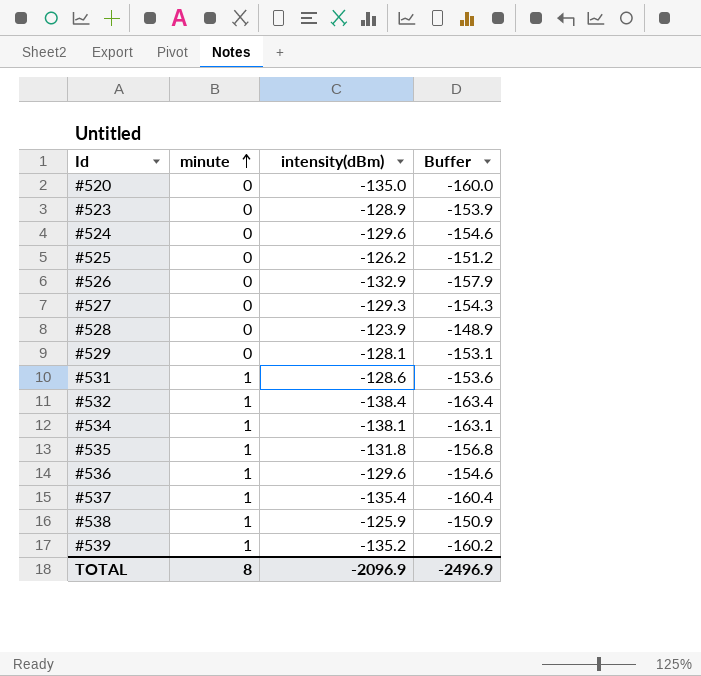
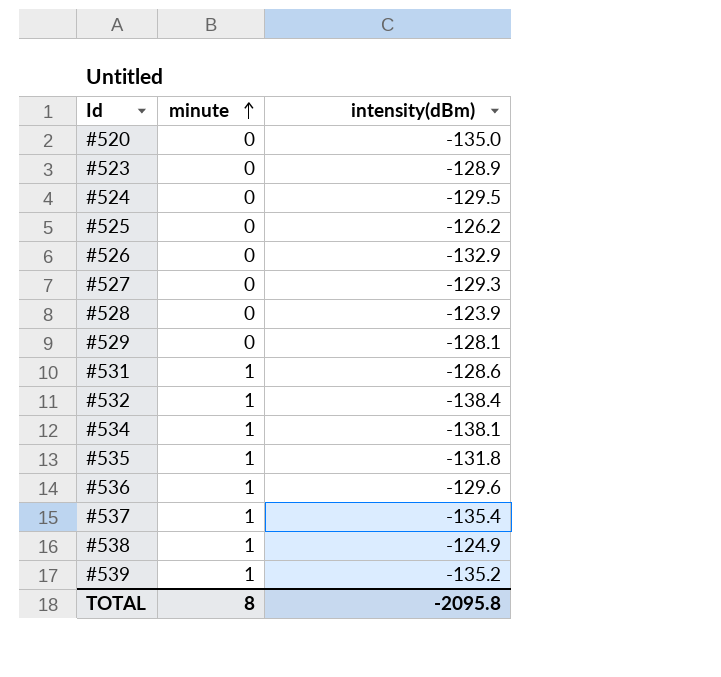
column Buffer | formula: [intensity(dBm)] - 25 -> none
#524 | intensity(dBm): -129.6 -> -129.5
#538 | intensity(dBm): -125.9 -> -124.9
TOTAL | intensity(dBm): -2096.9 -> -2095.8

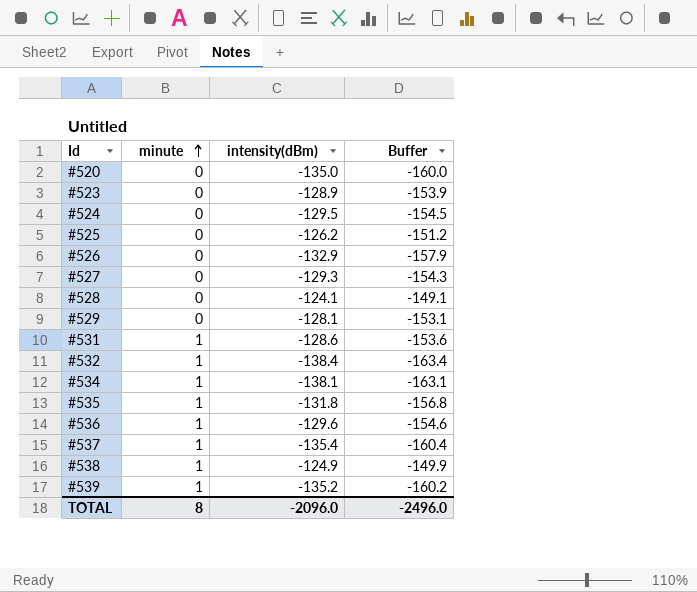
column Buffer | formula: none -> [intensity(dBm)] - 25
#528 | intensity(dBm): -123.9 -> -124.1
TOTAL | intensity(dBm): -2095.8 -> -2096.0

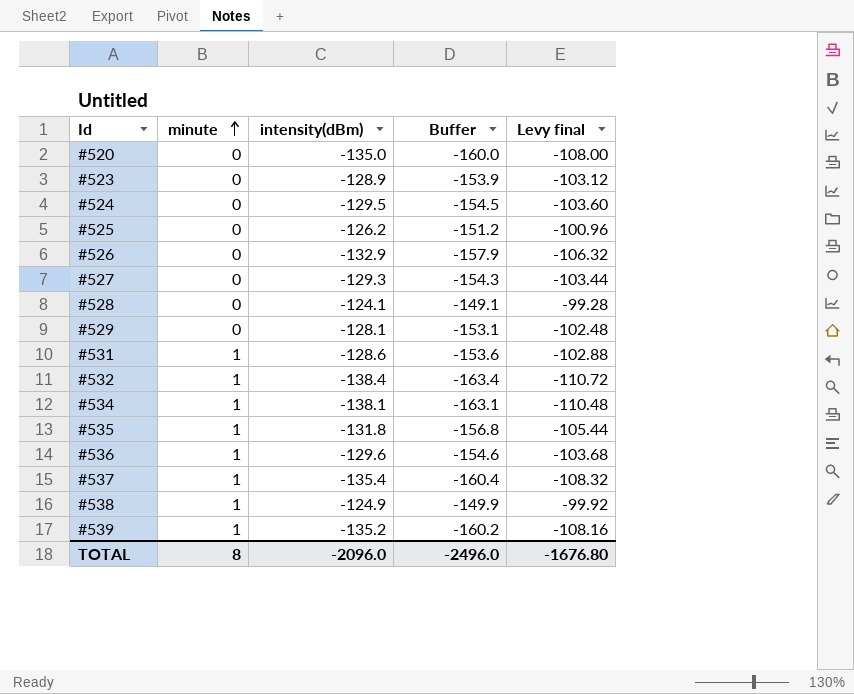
column Levy final | formula: none -> [intensity(dBm)] * 0.8

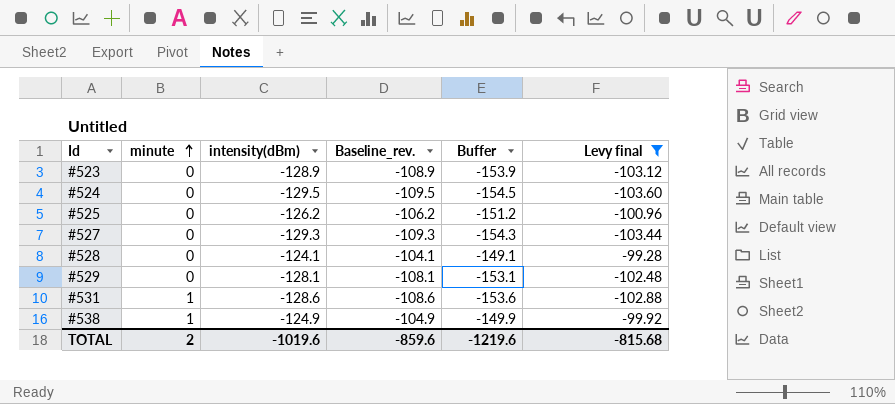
filter: none -> Levy final >= -103.60
column Baseline_rev. | formula: none -> [intensity(dBm)] + 20
TOTAL | minute: 8 -> 2
TOTAL | intensity(dBm): -2096.0 -> -1019.6
TOTAL | Buffer: -2496.0 -> -1219.6
TOTAL | Levy final: -1676.80 -> -815.68

